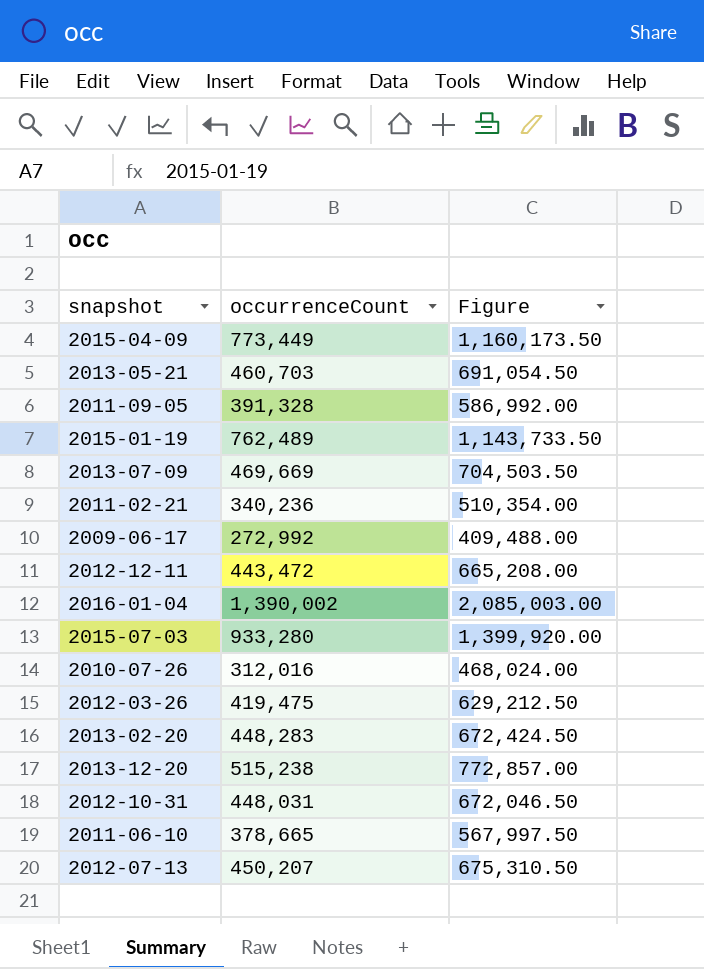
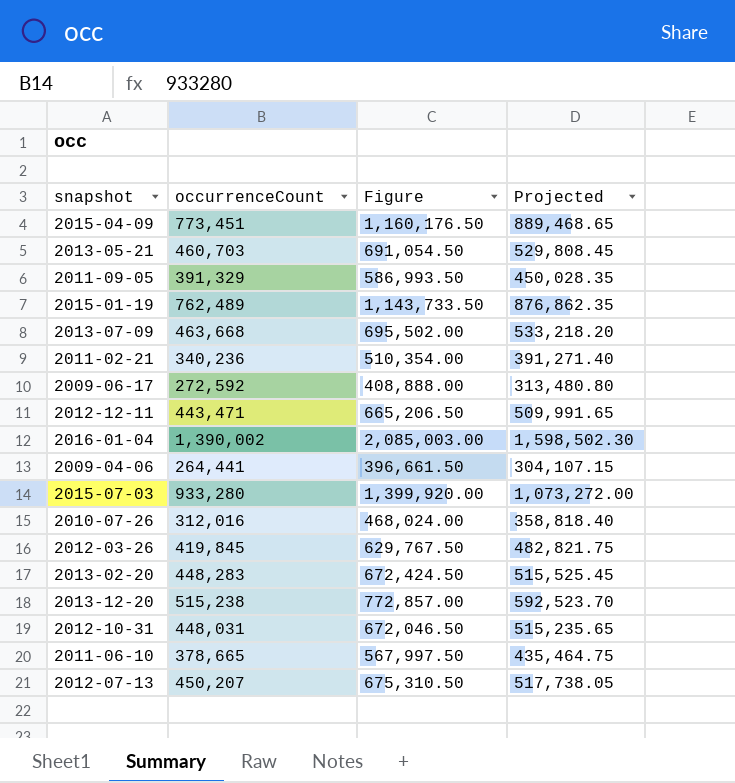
column Projected | formula: none -> [occurrenceCount] * 1.15
2015-04-09 | occurrenceCount: 773,449 -> 773,451
2015-04-09 | Figure: 1,160,173.50 -> 1,160,176.50
2011-09-05 | occurrenceCount: 391,328 -> 391,329
2011-09-05 | Figure: 586,992.00 -> 586,993.50
2013-07-09 | occurrenceCount: 469,669 -> 463,668
2013-07-09 | Figure: 704,503.50 -> 695,502.00
2009-06-17 | occurrenceCount: 272,992 -> 272,592
2009-06-17 | Figure: 409,488.00 -> 408,888.00
2012-12-11 | occurrenceCount: 443,472 -> 443,471
2012-12-11 | Figure: 665,208.00 -> 665,206.50
row 2009-04-06: none -> 264,441 | 396,661.50 | 304,107.15
2012-03-26 | occurrenceCount: 419,475 -> 419,845
2012-03-26 | Figure: 629,212.50 -> 629,767.50

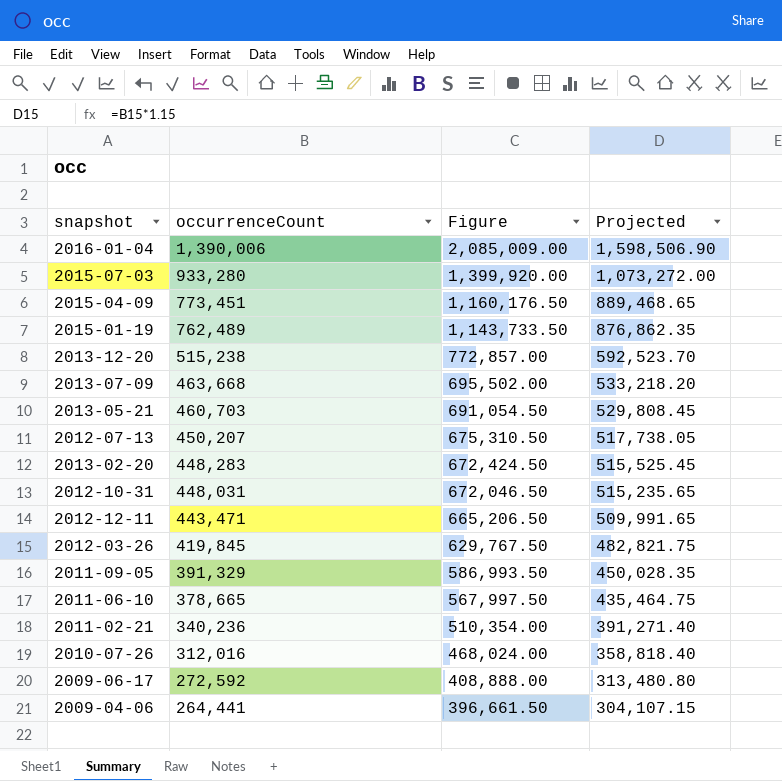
row order: none -> occurrenceCount descending
2016-01-04 | occurrenceCount: 1,390,002 -> 1,390,006
2016-01-04 | Figure: 2,085,003.00 -> 2,085,009.00
2016-01-04 | Projected: 1,598,502.30 -> 1,598,506.90

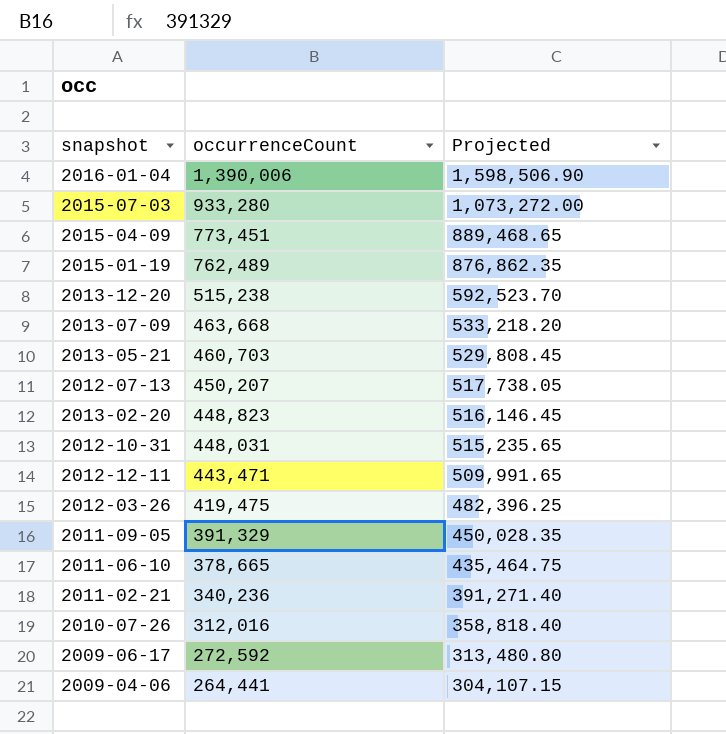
column Figure | formula: [occurrenceCount] * 1.5 -> none
2013-02-20 | occurrenceCount: 448,283 -> 448,823
2013-02-20 | Projected: 515,525.45 -> 516,146.45
2012-03-26 | occurrenceCount: 419,845 -> 419,475
2012-03-26 | Projected: 482,821.75 -> 482,396.25

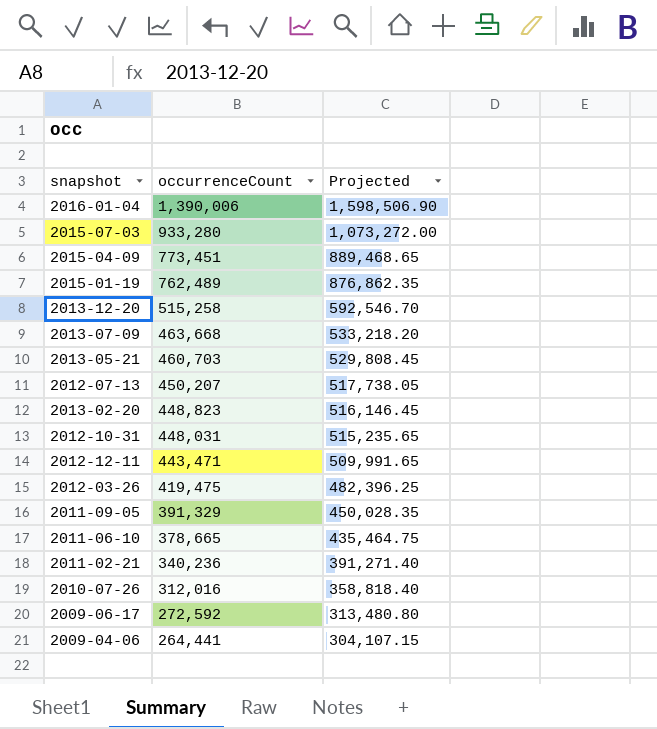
2013-12-20 | occurrenceCount: 515,238 -> 515,258
2013-12-20 | Projected: 592,523.70 -> 592,546.70

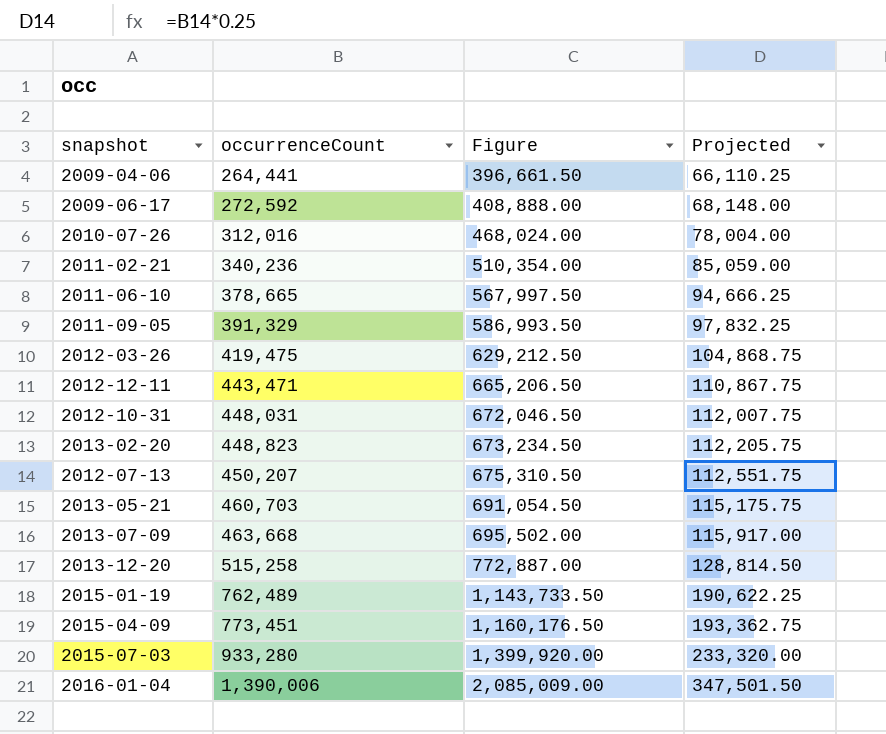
row order: occurrenceCount descending -> occurrenceCount ascending
column Figure | formula: none -> [occurrenceCount] * 1.5
column Projected | formula: [occurrenceCount] * 1.15 -> [occurrenceCount] * 0.25

